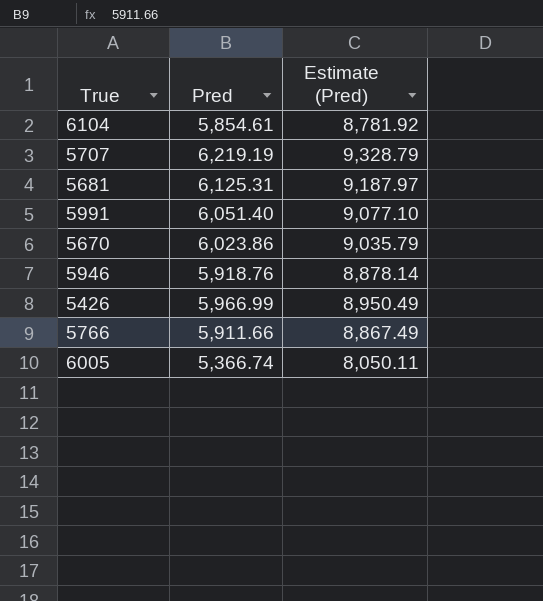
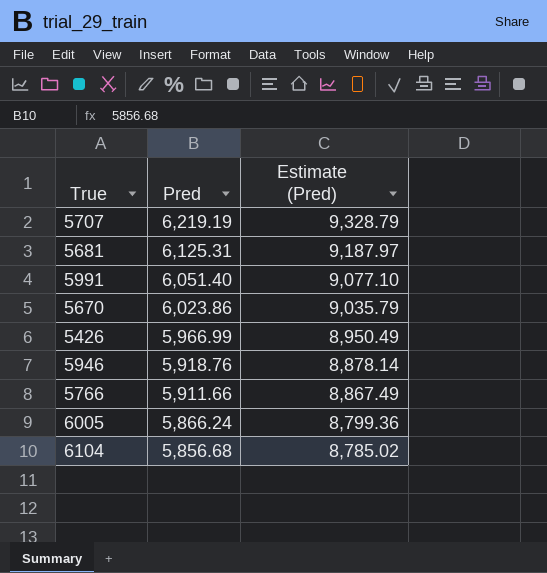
row order: none -> Pred descending
6005 | Pred: 5,366.74 -> 5,866.24
6005 | Estimate (Pred): 8,050.11 -> 8,799.36
6104 | Pred: 5,854.61 -> 5,856.68
6104 | Estimate (Pred): 8,781.92 -> 8,785.02

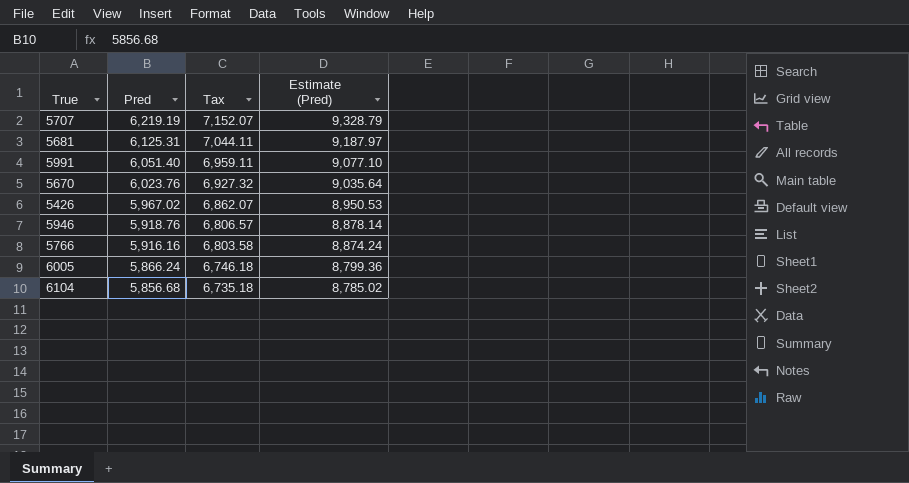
column Tax | formula: none -> [Pred] * 1.15
5670 | Pred: 6,023.86 -> 6,023.76
5670 | Estimate (Pred): 9,035.79 -> 9,035.64
5426 | Pred: 5,966.99 -> 5,967.02
5426 | Estimate (Pred): 8,950.49 -> 8,950.53
5766 | Pred: 5,911.66 -> 5,916.16
5766 | Estimate (Pred): 8,867.49 -> 8,874.24

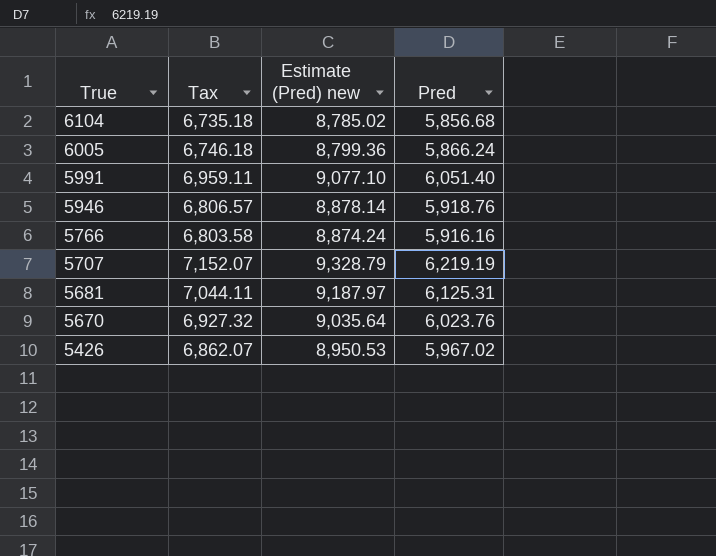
row order: Pred descending -> True descending
column name: Estimate (Pred) -> Estimate (Pred) new
column Pred | position: 2 -> 4

